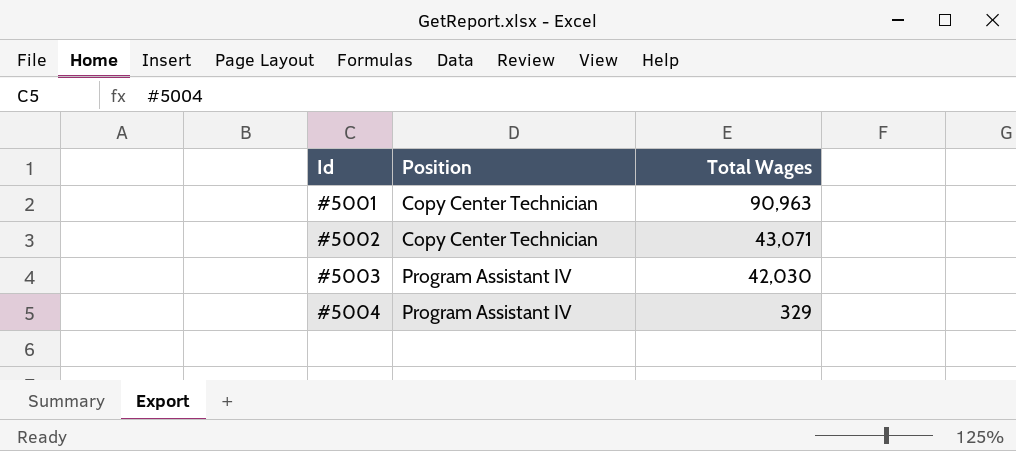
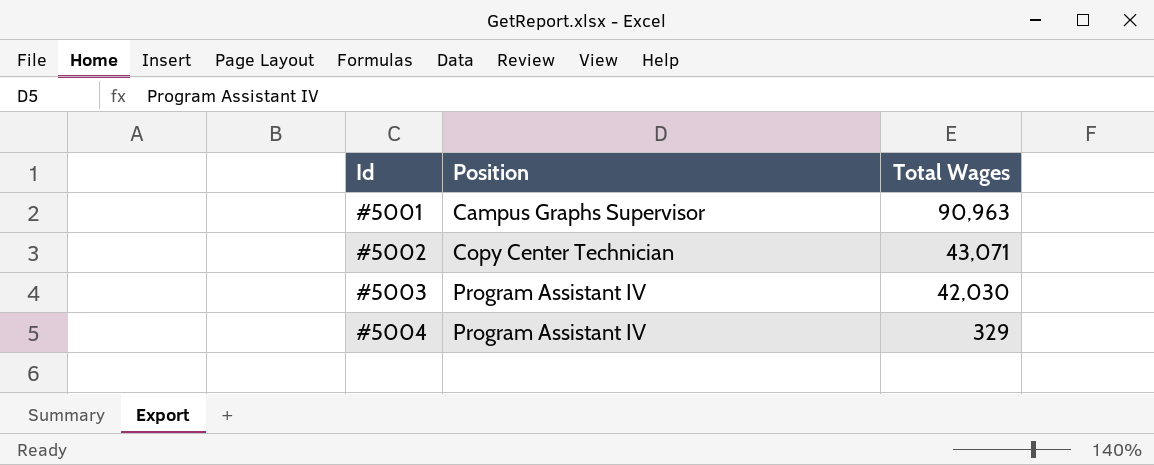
#5001 | Position: Copy Center Technician -> Campus Graphs Supervisor

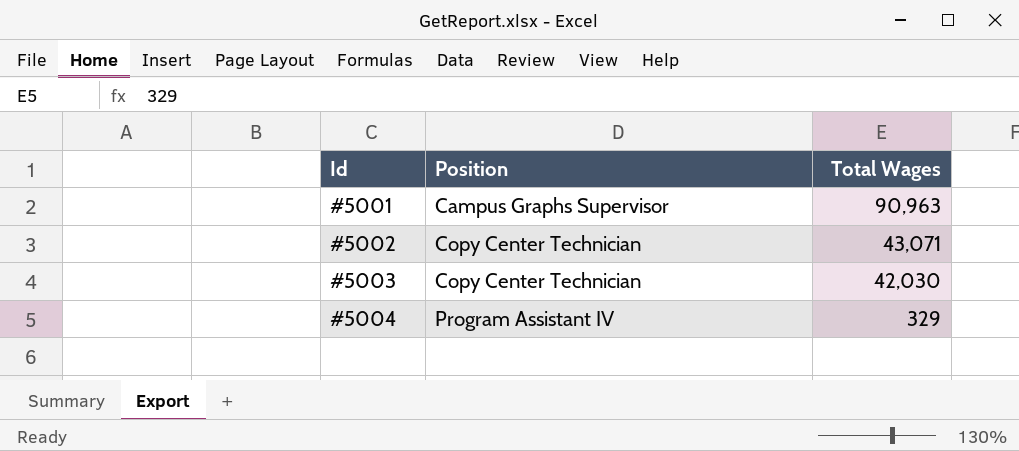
#5003 | Position: Program Assistant IV -> Copy Center Technician

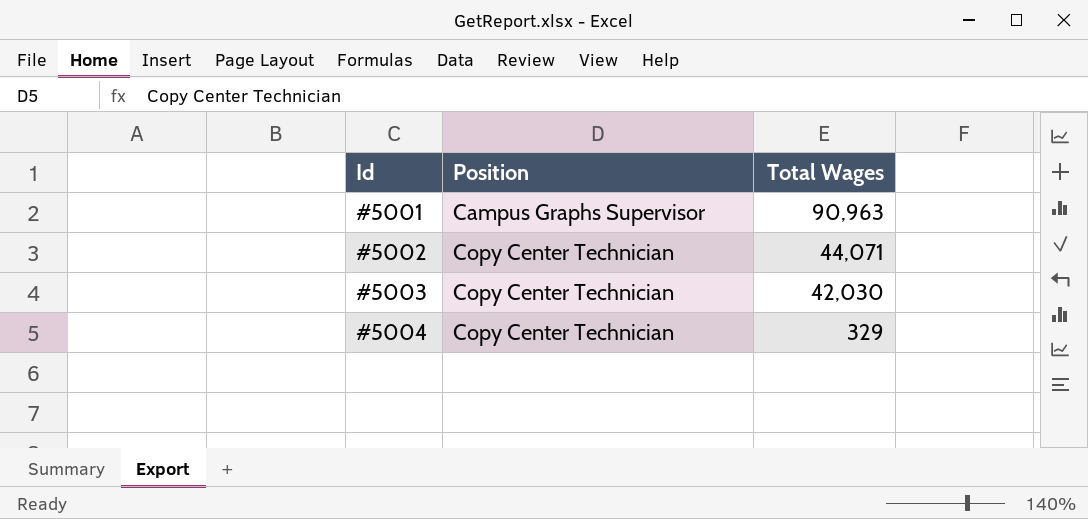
#5002 | Total Wages: 43,071 -> 44,071
#5004 | Position: Program Assistant IV -> Copy Center Technician

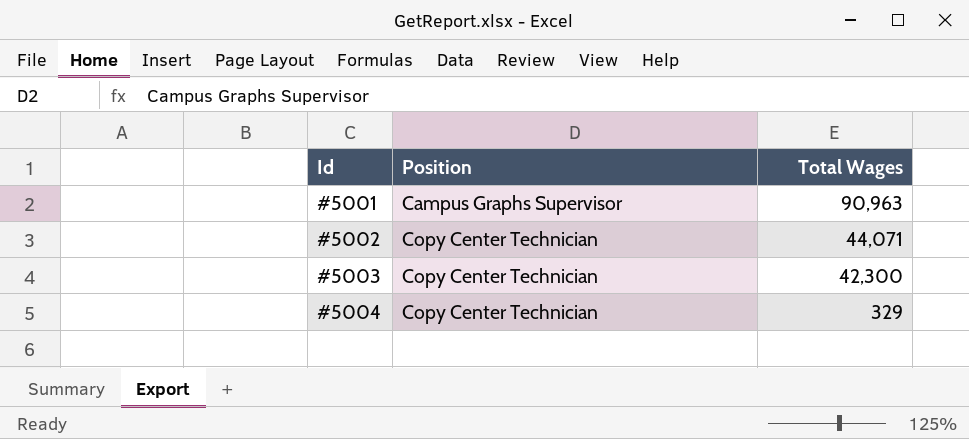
#5003 | Total Wages: 42,030 -> 42,300

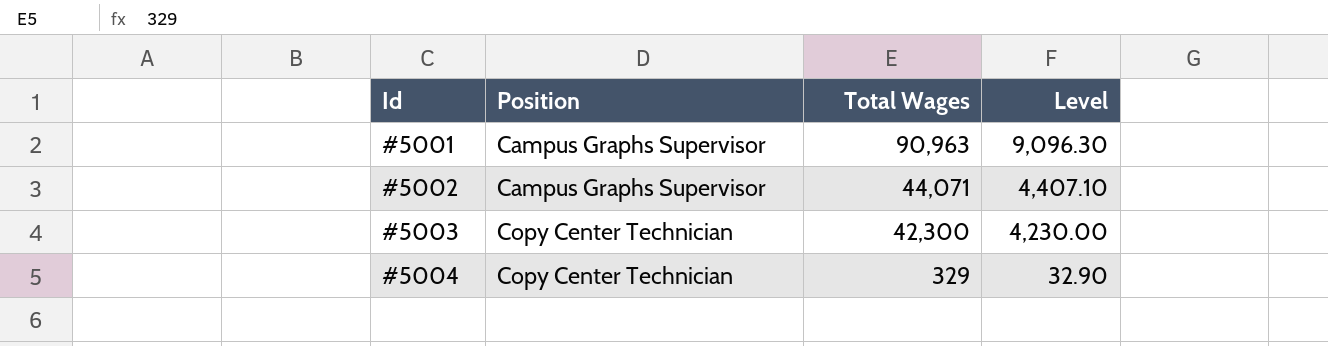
column Level | formula: none -> [Total Wages] * 0.1
#5002 | Position: Copy Center Technician -> Campus Graphs Supervisor

